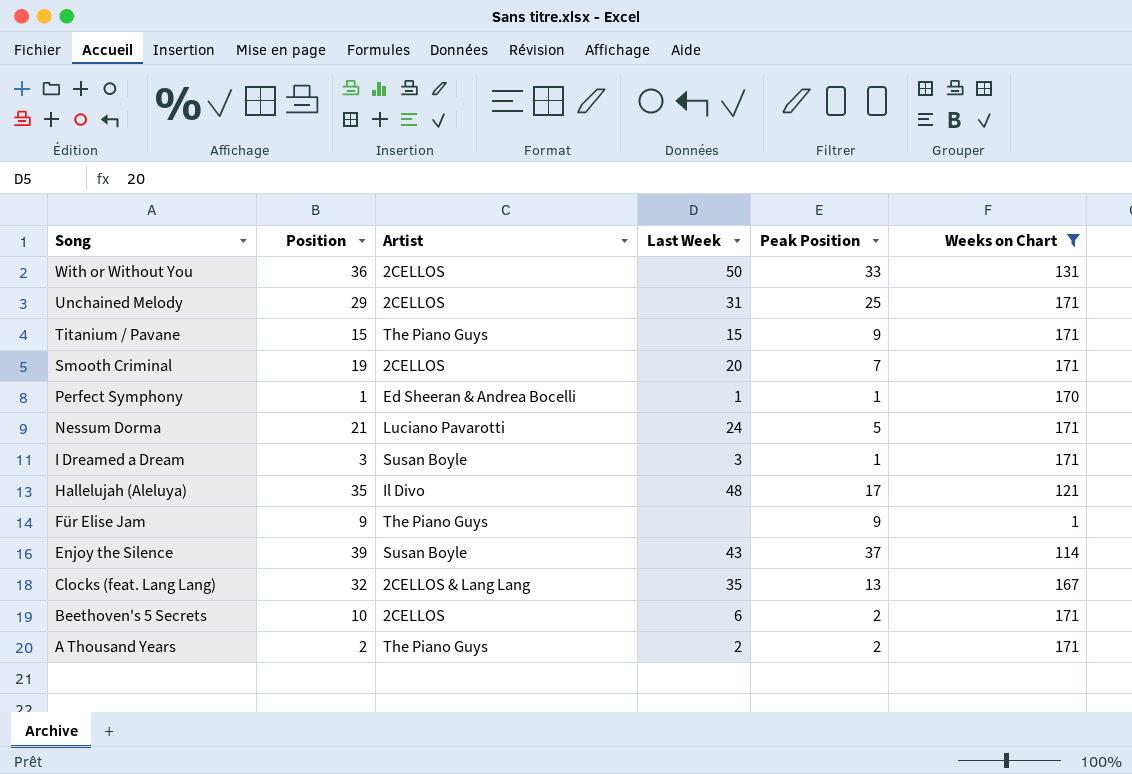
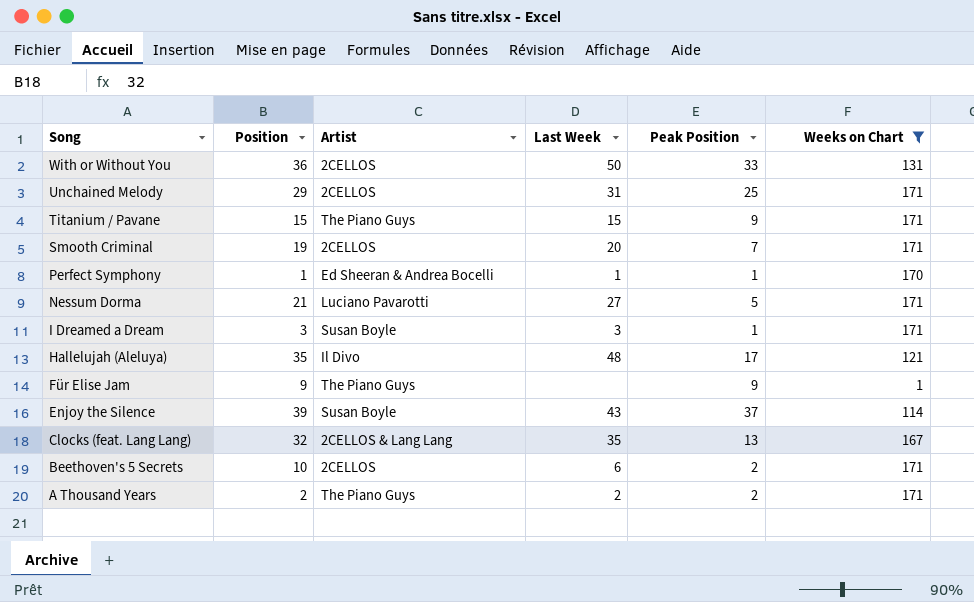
Nessum Dorma | Last Week: 24 -> 27

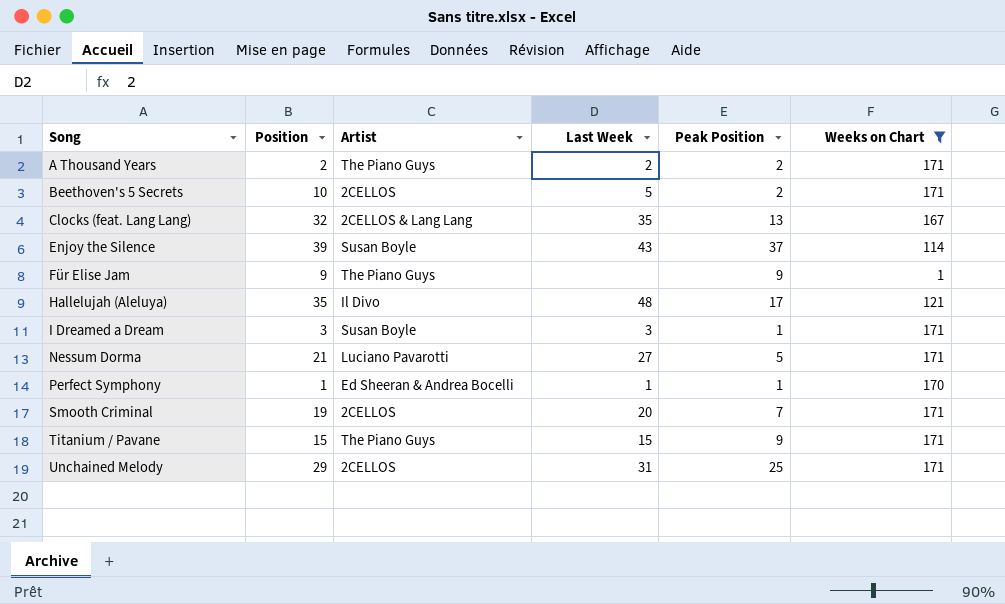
row order: Song descending -> Song ascending
row With or Without You: 36 | 2CELLOS | 50 | 33 | 131 -> none
Beethoven's 5 Secrets | Last Week: 6 -> 5

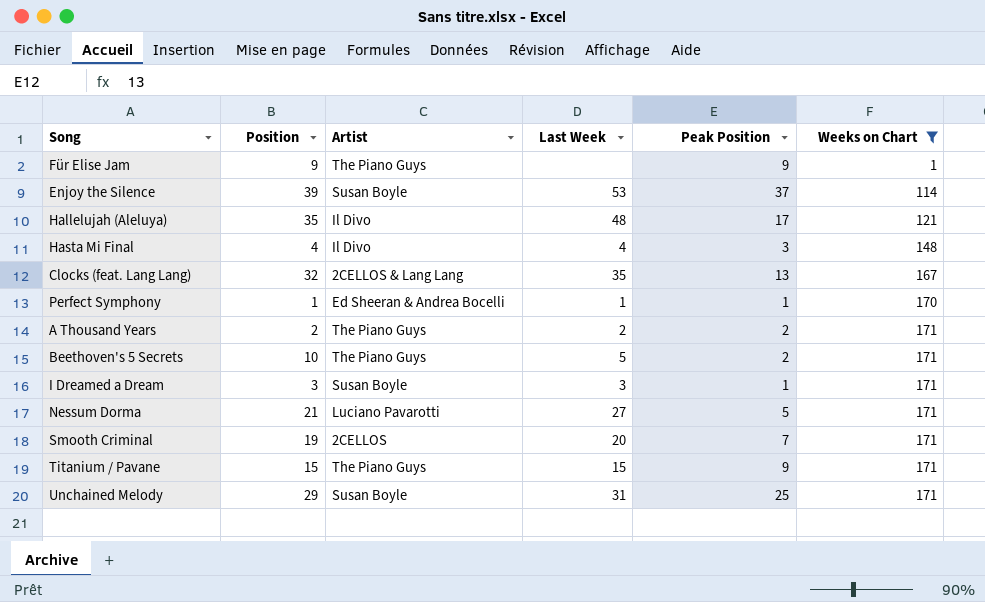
row order: Song ascending -> Weeks on Chart ascending
Enjoy the Silence | Last Week: 43 -> 53
row Hasta Mi Final: none -> 4 | Il Divo | 4 | 3 | 148
Beethoven's 5 Secrets | Artist: 2CELLOS -> The Piano Guys
Unchained Melody | Artist: 2CELLOS -> Susan Boyle

